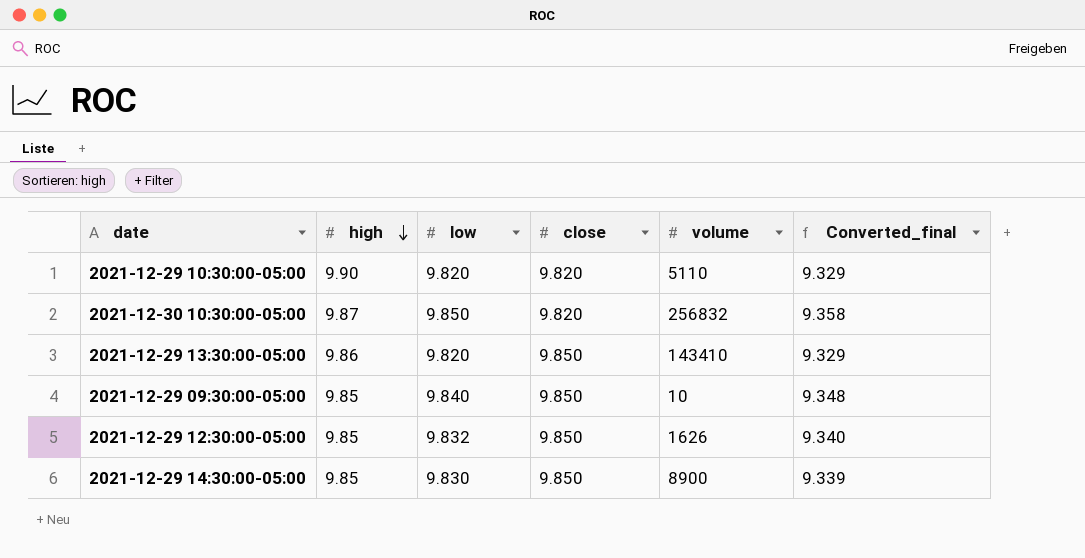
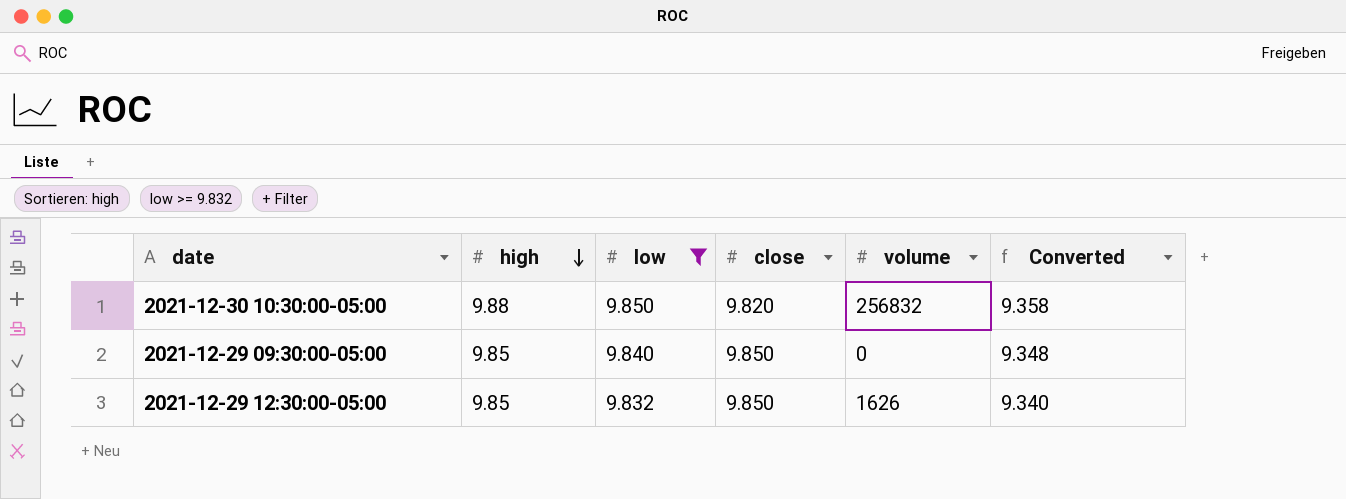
filter: none -> low >= 9.832
column name: Converted_final -> Converted
2021-12-30 10:30:00-05:00 | high: 9.87 -> 9.88
2021-12-29 09:30:00-05:00 | volume: 10 -> 0

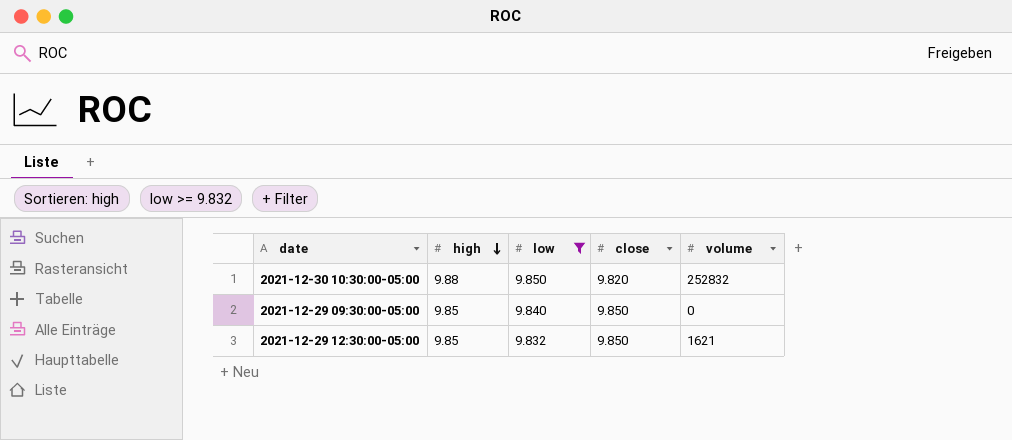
column Converted | formula: [low] * 0.95 -> none
2021-12-30 10:30:00-05:00 | volume: 256832 -> 252832
2021-12-29 12:30:00-05:00 | volume: 1626 -> 1621

